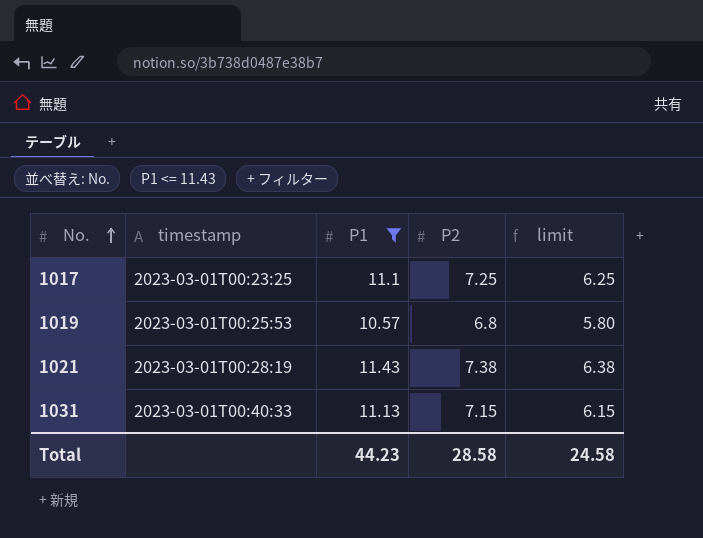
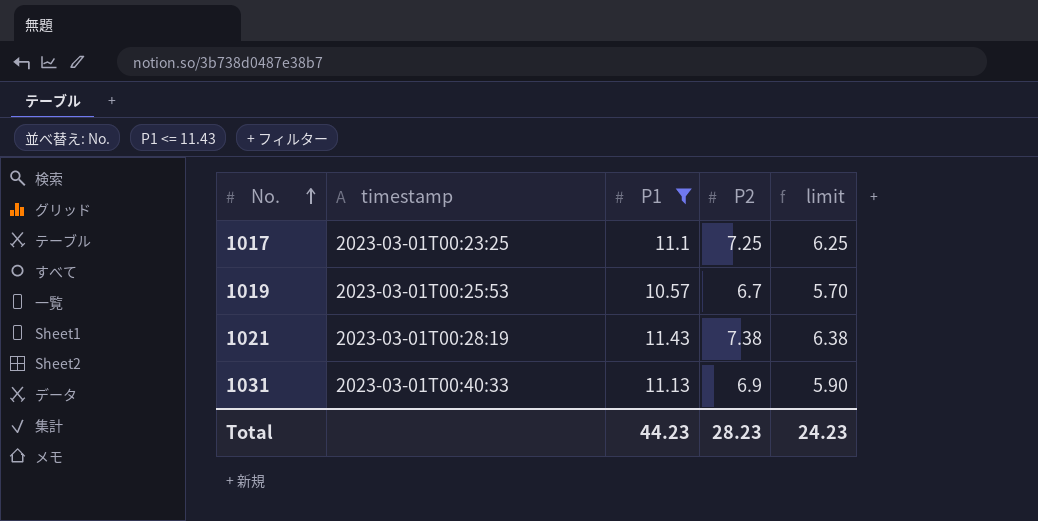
1019 | P2: 6.8 -> 6.7
1019 | limit: 5.80 -> 5.70
1031 | P2: 7.15 -> 6.9
1031 | limit: 6.15 -> 5.90
Total | P2: 28.58 -> 28.23
Total | limit: 24.58 -> 24.23

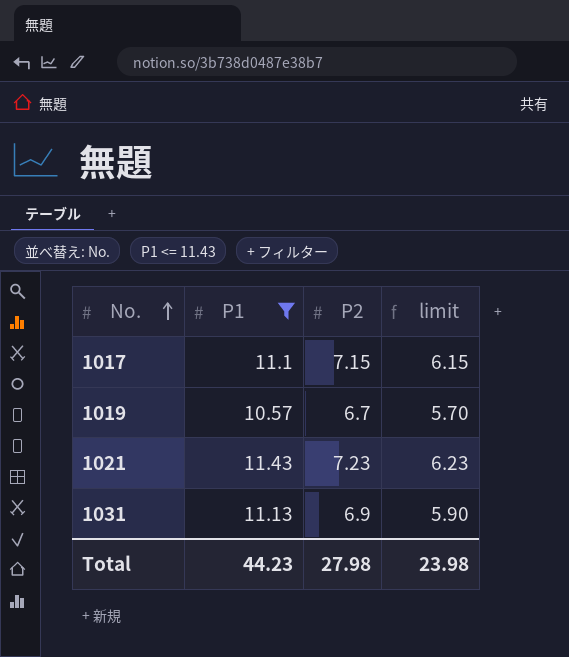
column timestamp | position: 2 -> none
1017 | P2: 7.25 -> 7.15
1017 | limit: 6.25 -> 6.15
1021 | P2: 7.38 -> 7.23
1021 | limit: 6.38 -> 6.23
Total | P2: 28.23 -> 27.98
Total | limit: 24.23 -> 23.98

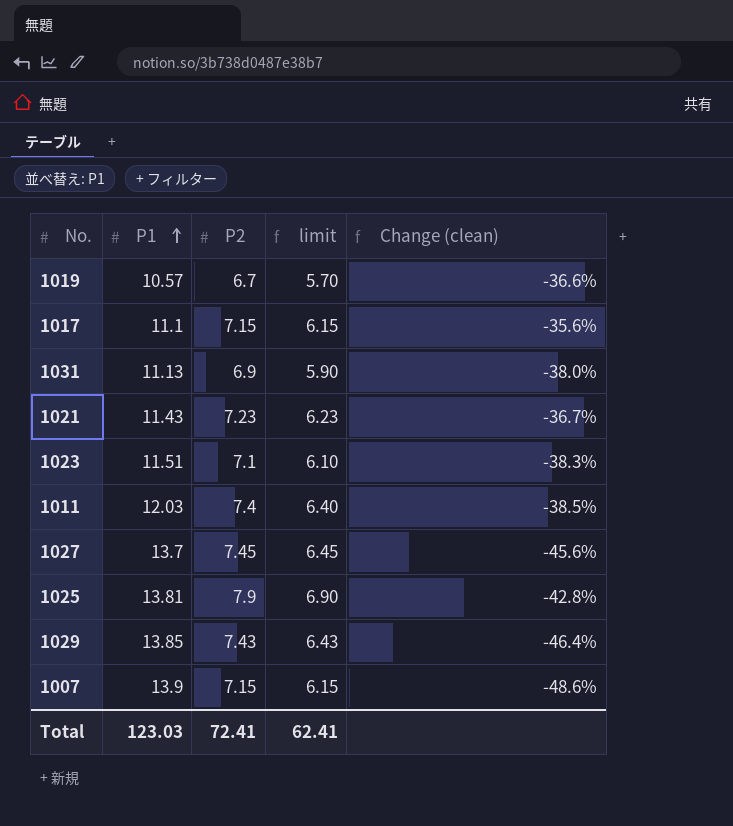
filter: P1 <= 11.43 -> none
row order: No. ascending -> P1 ascending
column Change (clean) | formula: none -> ([P2] - [P1]) / [P1]
Total | P1: 44.23 -> 123.03
Total | P2: 27.98 -> 72.41
Total | limit: 23.98 -> 62.41

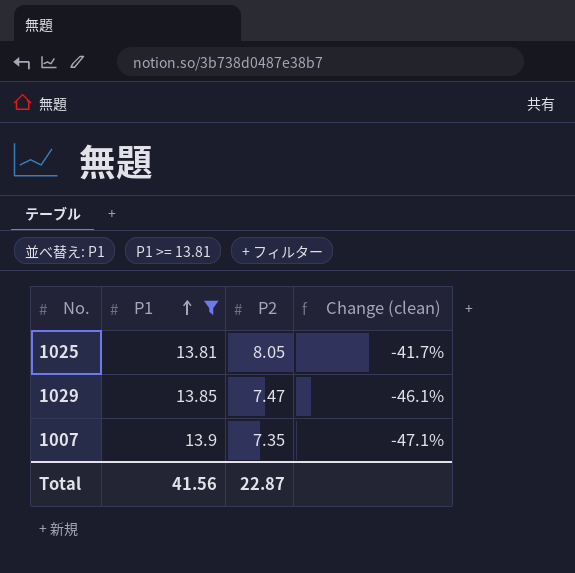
filter: none -> P1 >= 13.81
column limit | formula: [P2] - 1 -> none
1025 | P2: 7.9 -> 8.05
1025 | Change (clean): -42.8% -> -41.7%
1029 | P2: 7.43 -> 7.47
1029 | Change (clean): -46.4% -> -46.1%
1007 | P2: 7.15 -> 7.35
1007 | Change (clean): -48.6% -> -47.1%
Total | P1: 123.03 -> 41.56
Total | P2: 72.41 -> 22.87

